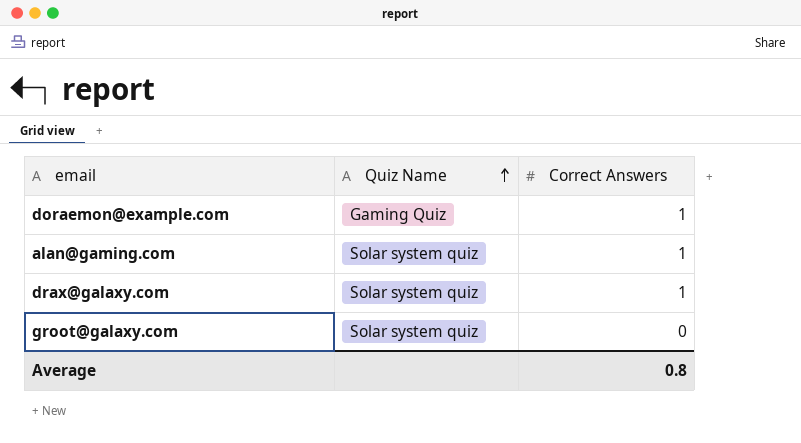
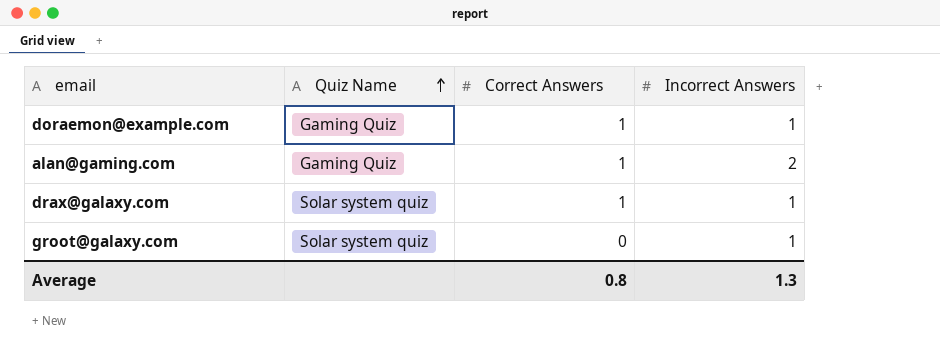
column Incorrect Answers | position: none -> 4
alan@gaming.com | Quiz Name: Solar system quiz -> Gaming Quiz

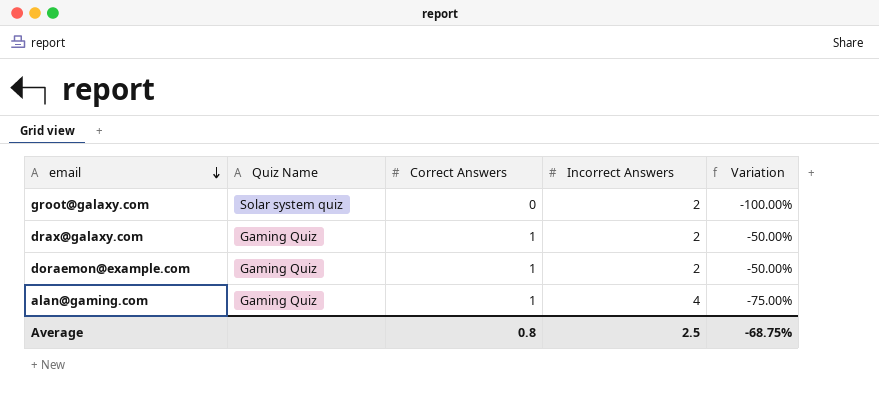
row order: Quiz Name ascending -> email descending
column Variation | formula: none -> ([Correct Answers] - [Incorrect Answers]) / [Incorrect Answers]
groot@galaxy.com | Incorrect Answers: 1 -> 2
drax@galaxy.com | Quiz Name: Solar system quiz -> Gaming Quiz
drax@galaxy.com | Incorrect Answers: 1 -> 2
doraemon@example.com | Incorrect Answers: 1 -> 2
alan@gaming.com | Incorrect Answers: 2 -> 4
Average | Incorrect Answers: 1.3 -> 2.5

